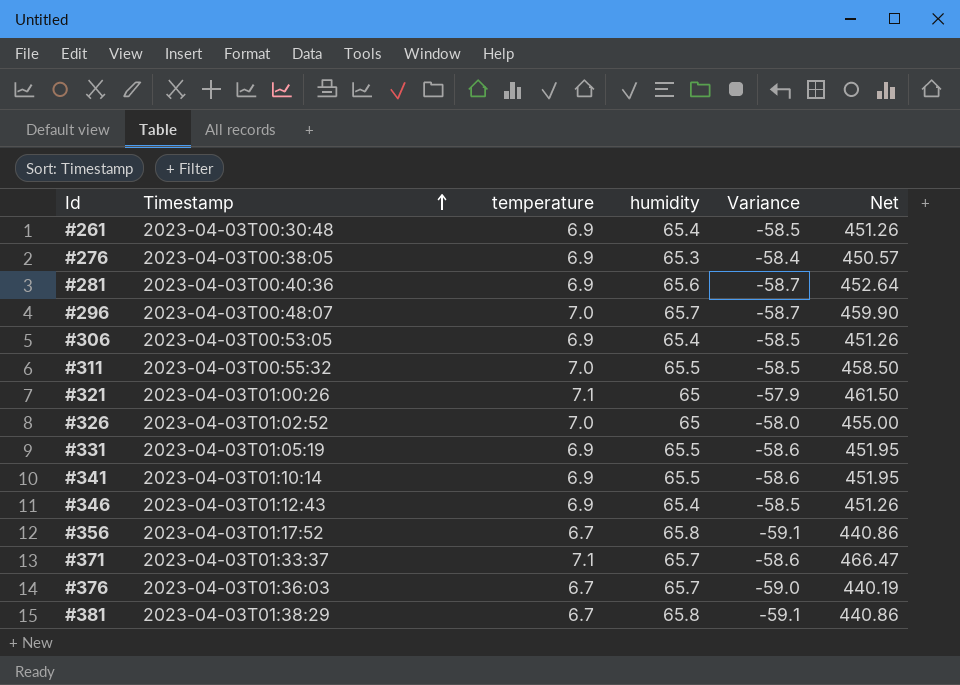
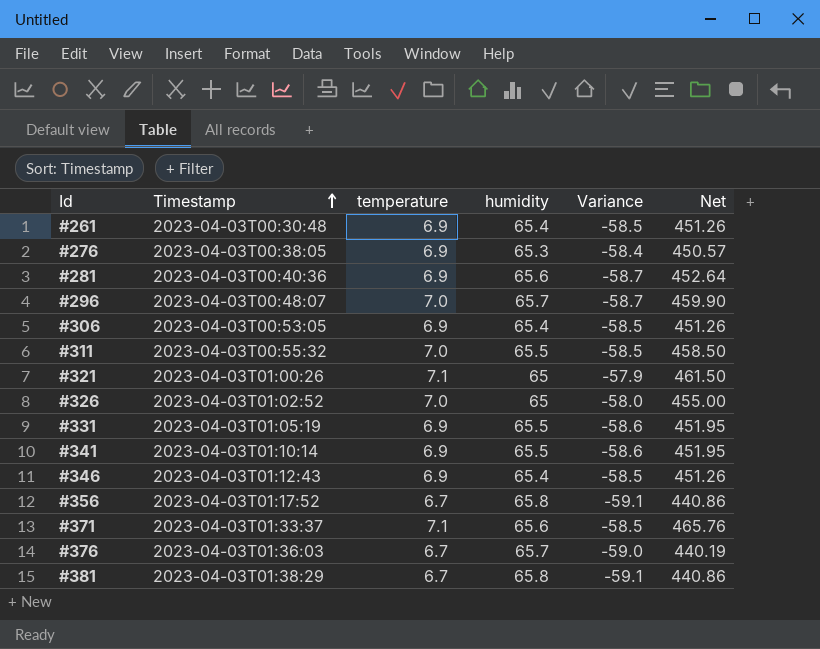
#371 | humidity: 65.7 -> 65.6
#371 | Variance: -58.6 -> -58.5
#371 | Net: 466.47 -> 465.76

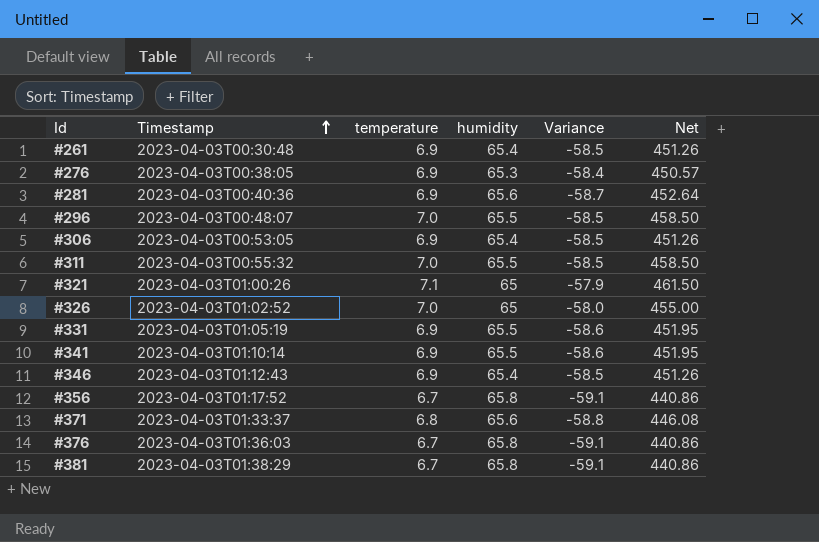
#296 | humidity: 65.7 -> 65.5
#296 | Variance: -58.7 -> -58.5
#296 | Net: 459.90 -> 458.50
#371 | temperature: 7.1 -> 6.8
#371 | Variance: -58.5 -> -58.8
#371 | Net: 465.76 -> 446.08
#376 | humidity: 65.7 -> 65.8
#376 | Variance: -59.0 -> -59.1
#376 | Net: 440.19 -> 440.86

